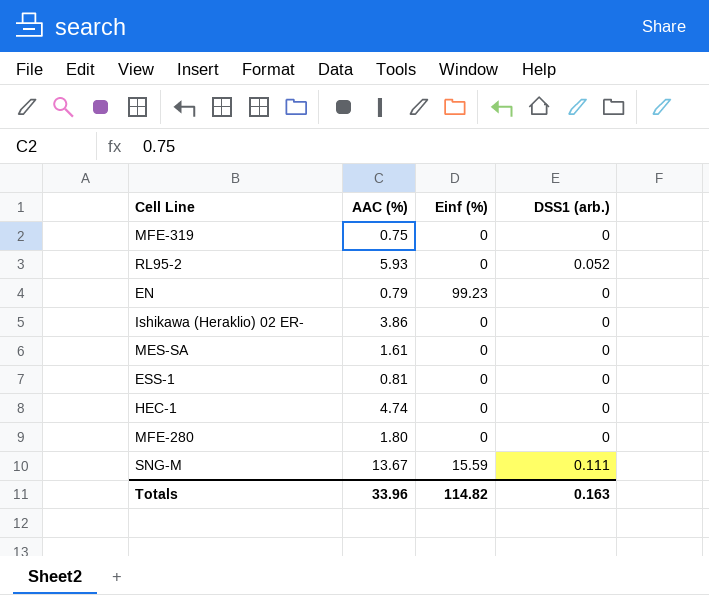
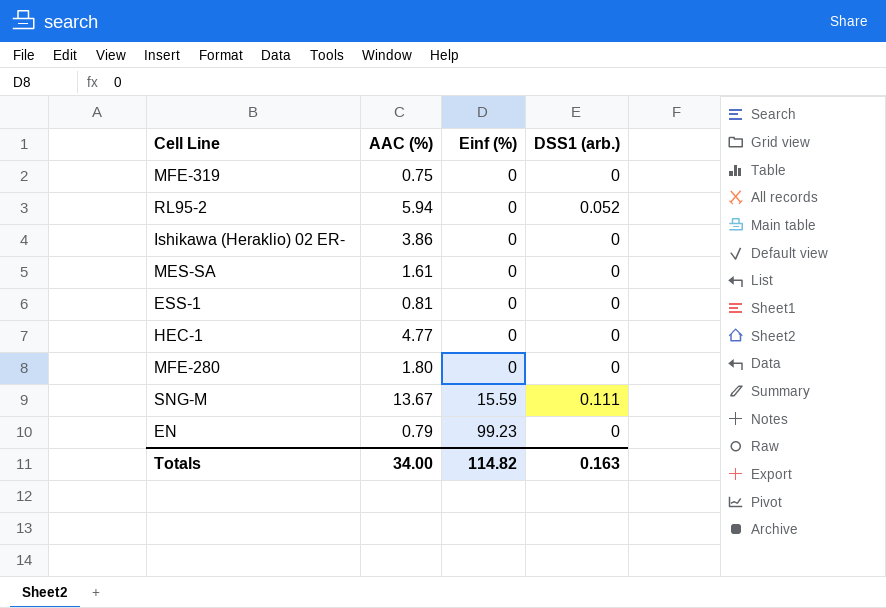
row order: none -> Einf (%) ascending
RL95-2 | AAC (%): 5.93 -> 5.94
HEC-1 | AAC (%): 4.74 -> 4.77
Totals | AAC (%): 33.96 -> 34.00

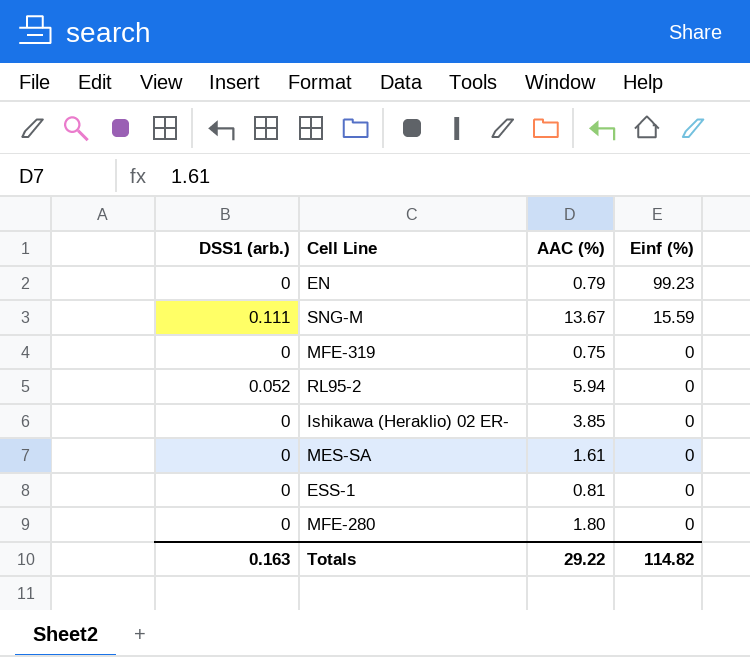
row order: Einf (%) ascending -> Einf (%) descending
column DSS1 (arb.) | position: 4 -> 1
row HEC-1: 4.77 | 0 | 0 -> none
Ishikawa (Heraklio) 02 ER- | AAC (%): 3.86 -> 3.85
Totals | AAC (%): 34.00 -> 29.22

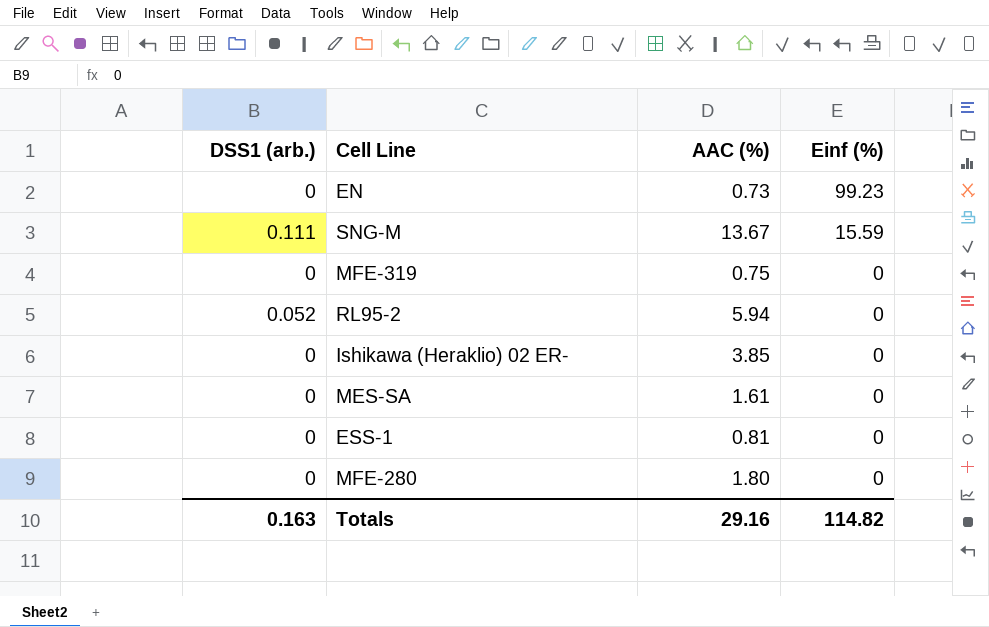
EN | AAC (%): 0.79 -> 0.73
Totals | AAC (%): 29.22 -> 29.16

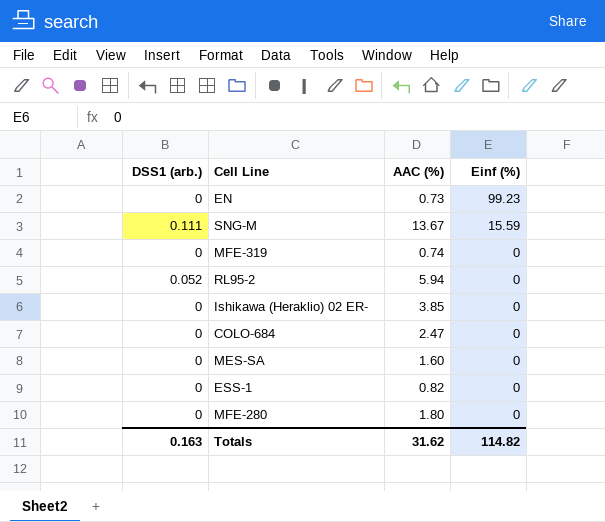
MFE-319 | AAC (%): 0.75 -> 0.74
row COLO-684: none -> 0 | 2.47 | 0
MES-SA | AAC (%): 1.61 -> 1.60
ESS-1 | AAC (%): 0.81 -> 0.82
Totals | AAC (%): 29.16 -> 31.62

